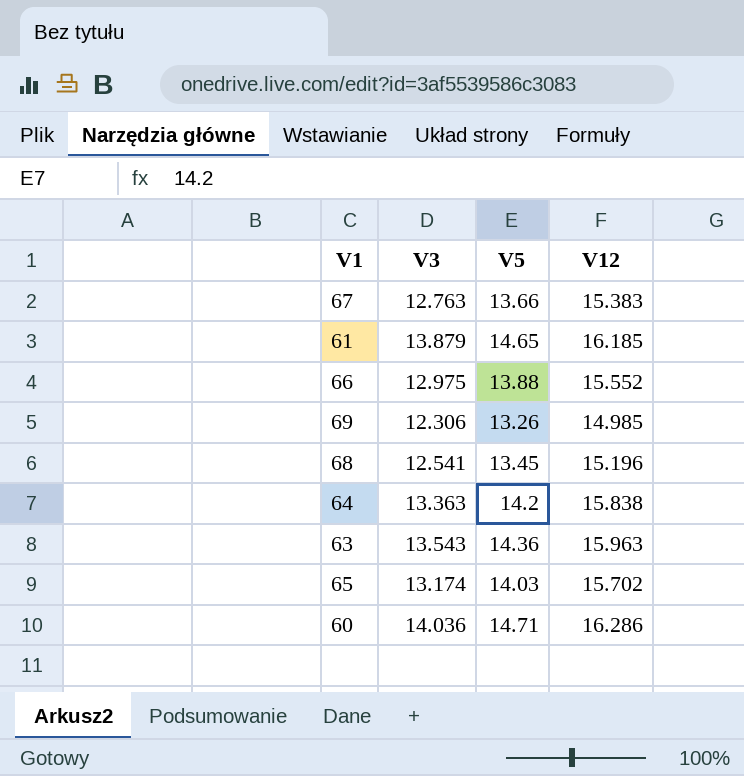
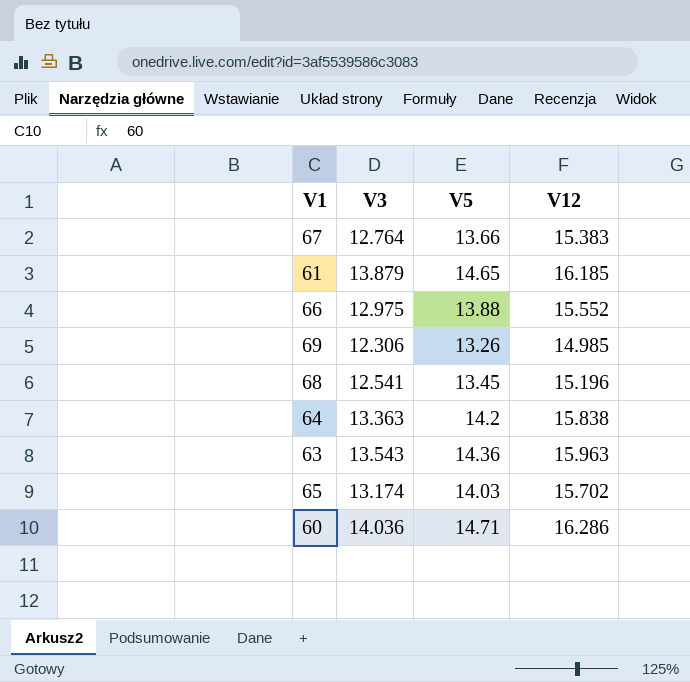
67 | V3: 12.763 -> 12.764

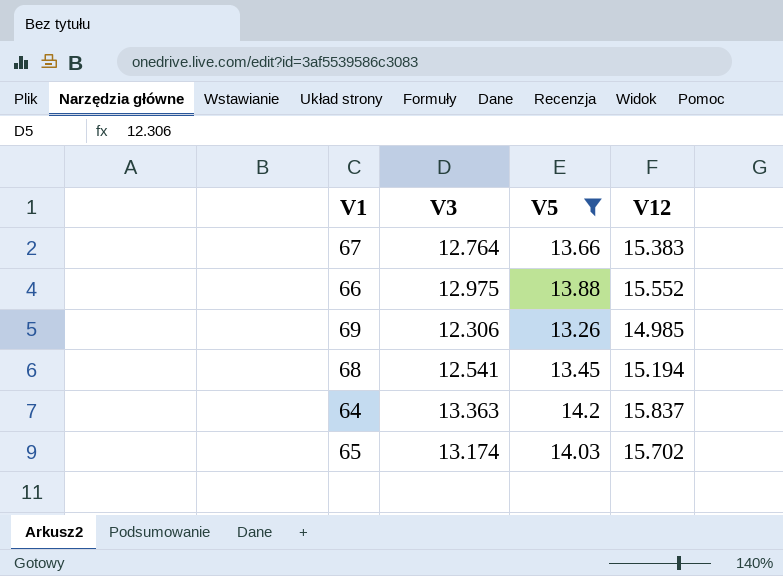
filter: none -> V5 <= 14.2
68 | V12: 15.196 -> 15.194
64 | V12: 15.838 -> 15.837

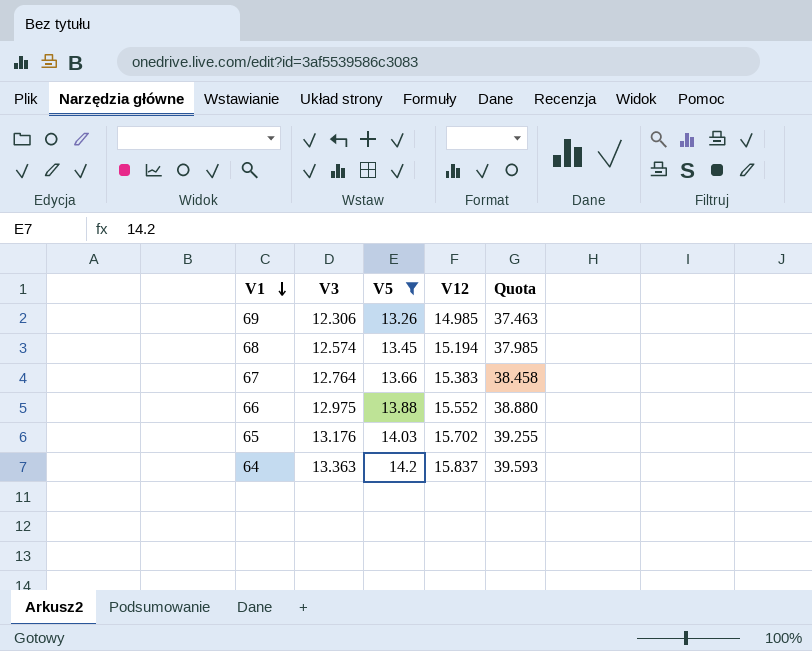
row order: none -> V1 descending
column Quota | formula: none -> [V12] * 2.5
68 | V3: 12.541 -> 12.574
65 | V3: 13.174 -> 13.176

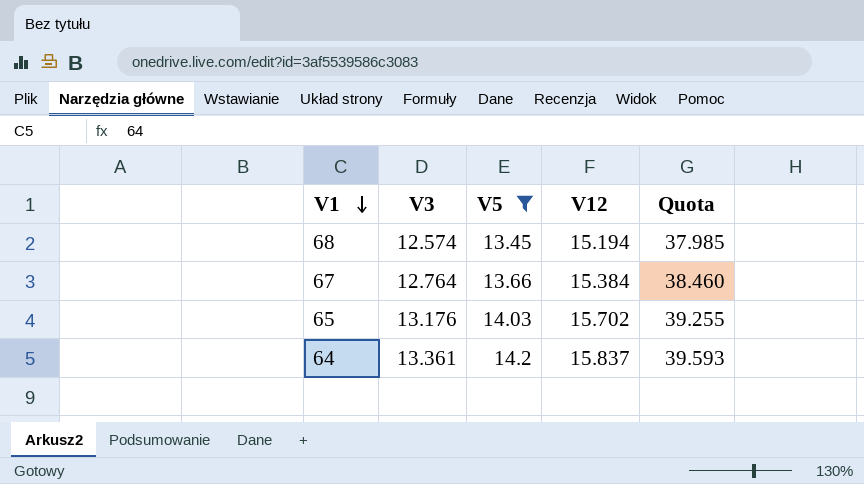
row 69: 12.306 | 13.26 | 14.985 | 37.463 -> none
row 66: 12.975 | 13.88 | 15.552 | 38.880 -> none
67 | V12: 15.383 -> 15.384
67 | Quota: 38.458 -> 38.460
64 | V3: 13.363 -> 13.361

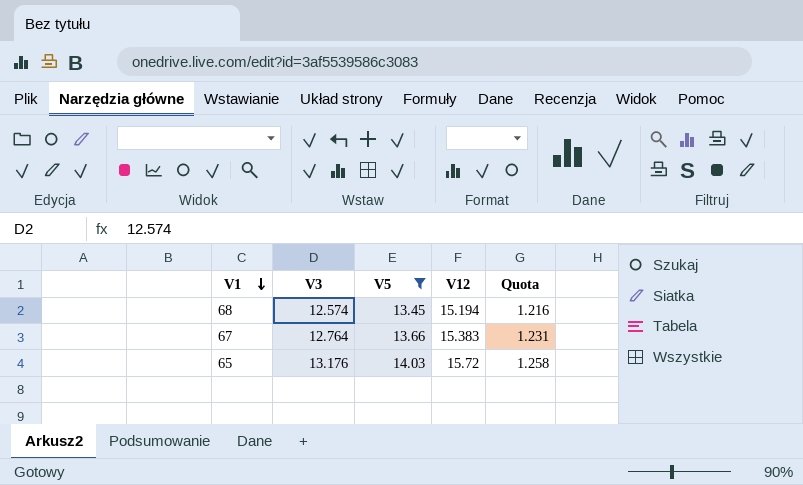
column Quota | formula: [V12] * 2.5 -> [V12] * 0.08
row 64: 13.361 | 14.2 | 15.837 | 39.593 -> none
67 | V12: 15.384 -> 15.383
65 | V12: 15.702 -> 15.72

